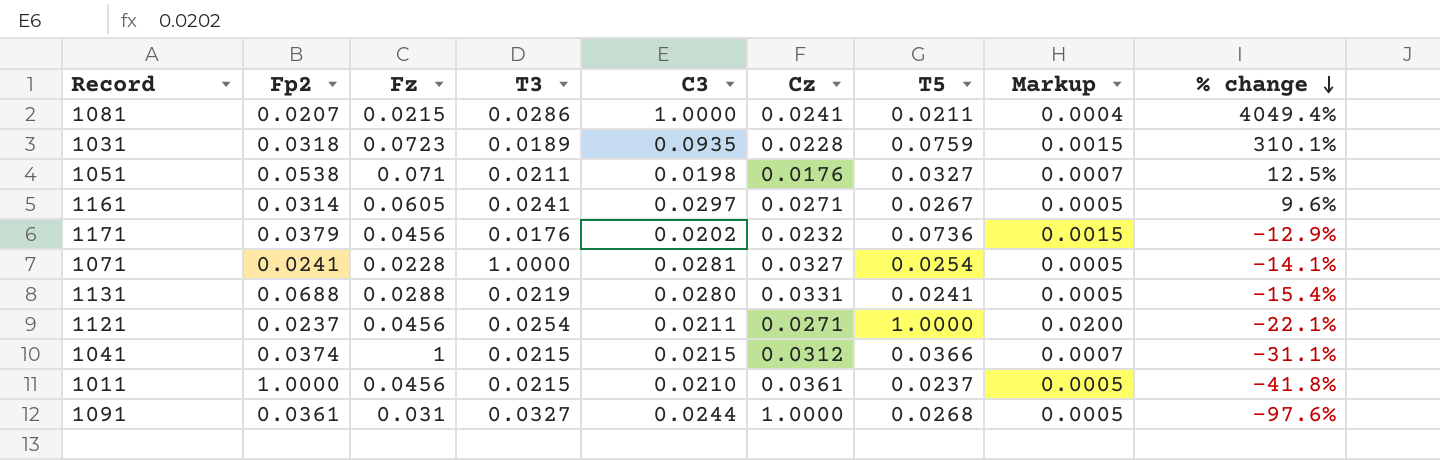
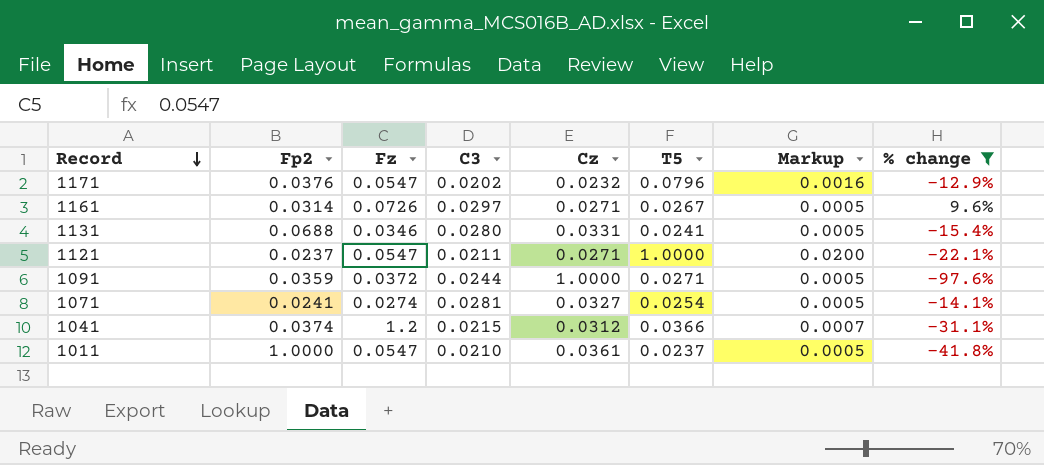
filter: none -> % change <= 9.6%
row order: % change descending -> Record descending
column T3 | position: 4 -> none
1171 | Fp2: 0.0379 -> 0.0376
1171 | Fz: 0.0456 -> 0.0547
1171 | T5: 0.0736 -> 0.0796
1171 | Markup: 0.0015 -> 0.0016
1161 | Fz: 0.0605 -> 0.0726
1131 | Fz: 0.0288 -> 0.0346
1121 | Fz: 0.0456 -> 0.0547
1091 | Fp2: 0.0361 -> 0.0359
1091 | Fz: 0.031 -> 0.0372
1091 | T5: 0.0268 -> 0.0271
1071 | Fz: 0.0228 -> 0.0274
1041 | Fz: 1 -> 1.2
1011 | Fz: 0.0456 -> 0.0547

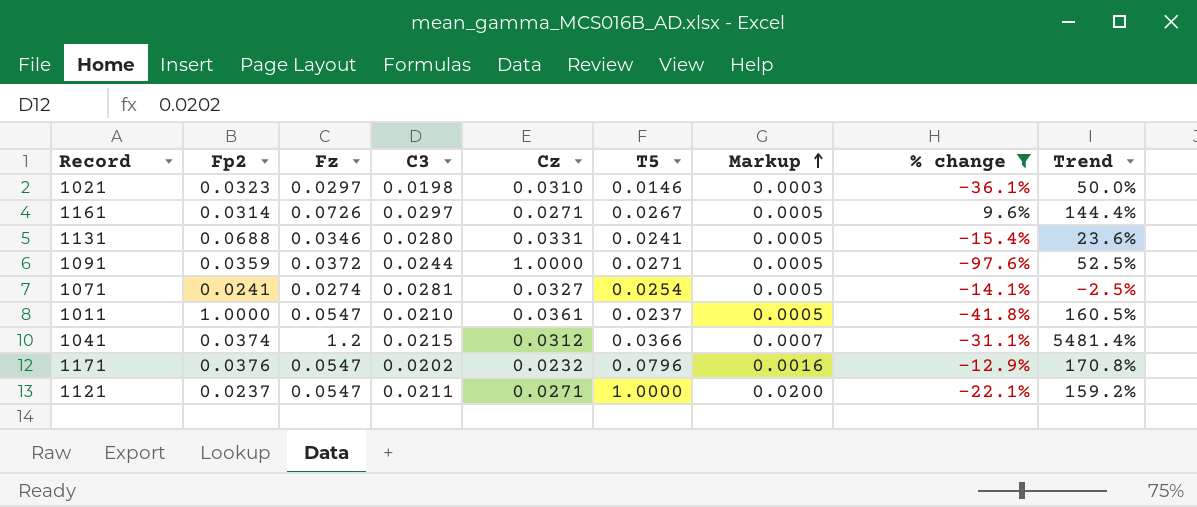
row order: Record descending -> Markup ascending
column Trend | formula: none -> ([Fz] - [C3]) / [C3]
row 1021: none -> 0.0323 | 0.0297 | 0.0198 | 0.0310 | 0.0146 | 0.0003 | -36.1% | 50.0%

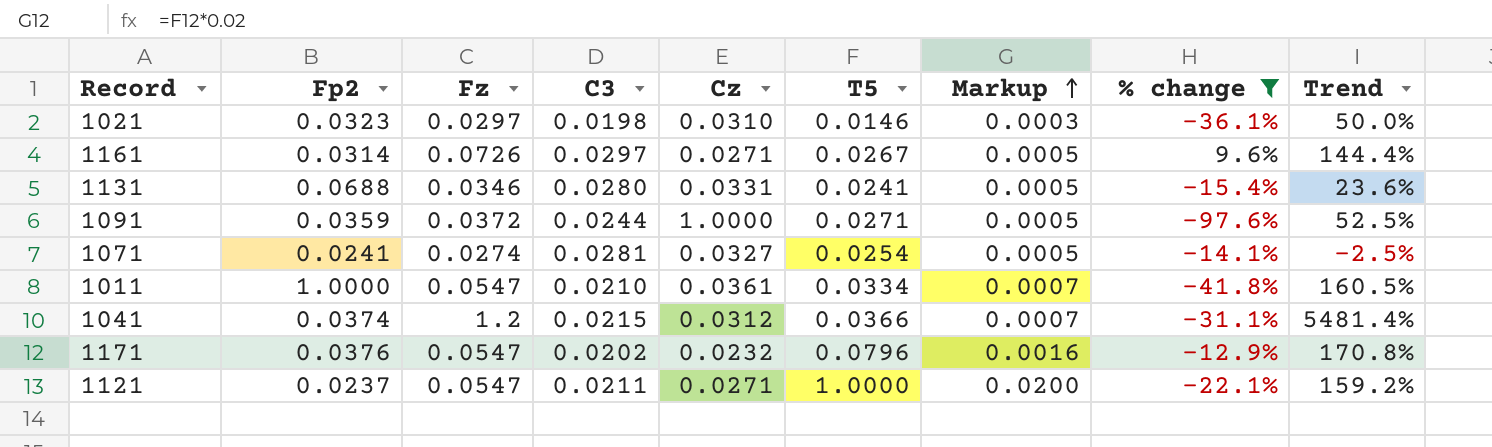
1011 | T5: 0.0237 -> 0.0334
1011 | Markup: 0.0005 -> 0.0007

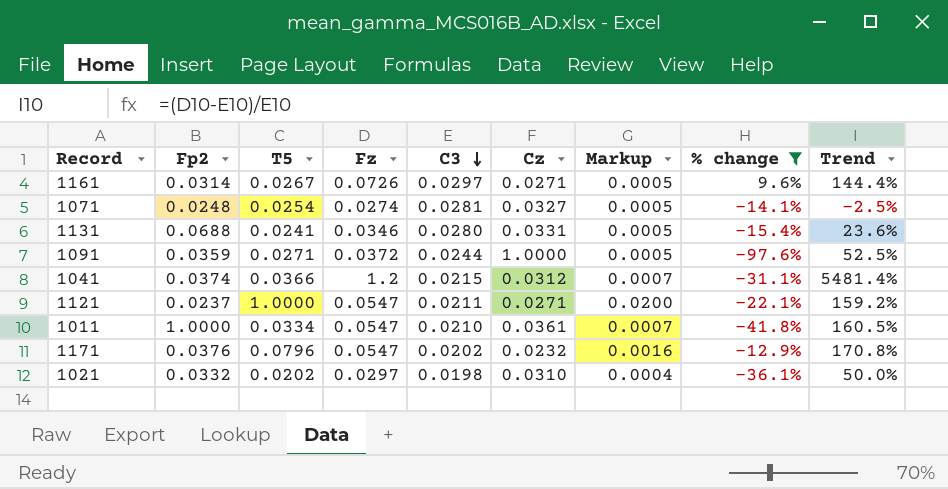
row order: Markup ascending -> C3 descending
column T5 | position: 6 -> 3
1071 | Fp2: 0.0241 -> 0.0248
1021 | Fp2: 0.0323 -> 0.0332
1021 | T5: 0.0146 -> 0.0202
1021 | Markup: 0.0003 -> 0.0004

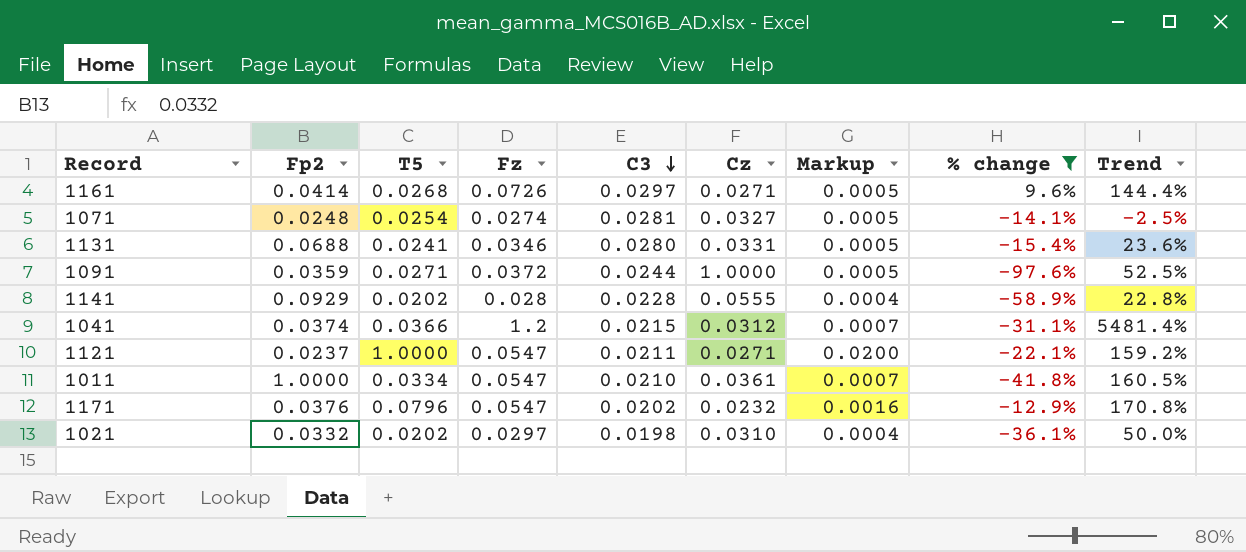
1161 | Fp2: 0.0314 -> 0.0414
1161 | T5: 0.0267 -> 0.0268
row 1141: none -> 0.0929 | 0.0202 | 0.028 | 0.0228 | 0.0555 | 0.0004 | -58.9% | 22.8%

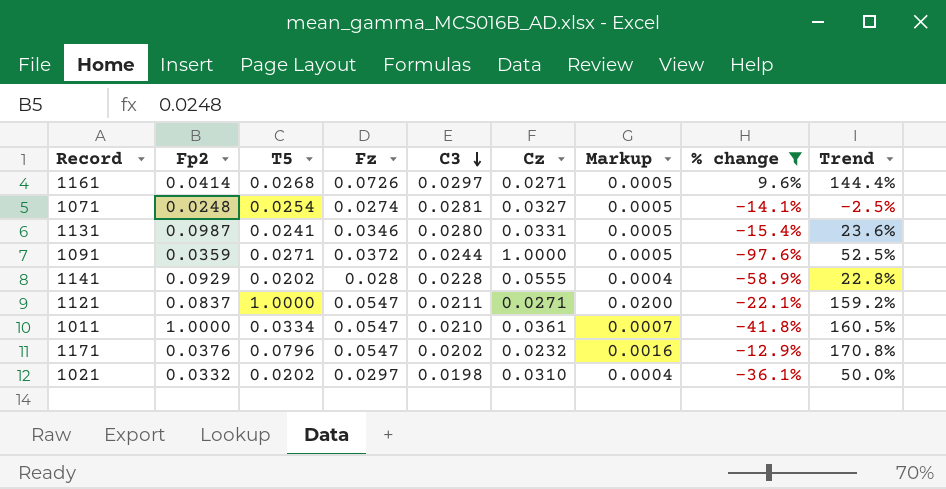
row 1041: 0.0374 | 0.0366 | 1.2 | 0.0215 | 0.0312 | 0.0007 | -31.1% | 5481.4% -> none
1131 | Fp2: 0.0688 -> 0.0987
1121 | Fp2: 0.0237 -> 0.0837

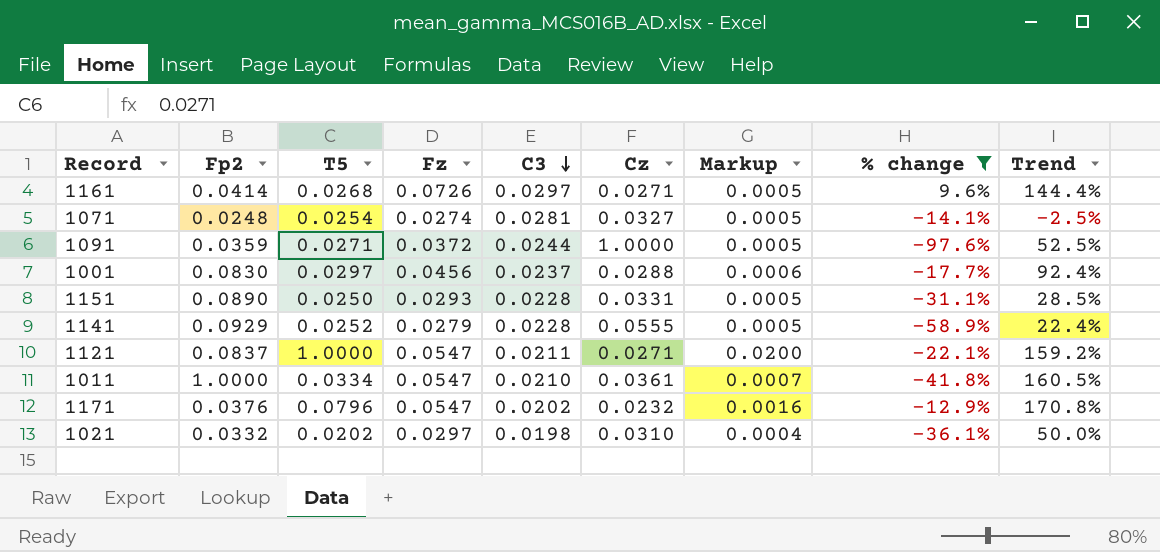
row 1131: 0.0987 | 0.0241 | 0.0346 | 0.0280 | 0.0331 | 0.0005 | -15.4% | 23.6% -> none
row 1001: none -> 0.0830 | 0.0297 | 0.0456 | 0.0237 | 0.0288 | 0.0006 | -17.7% | 92.4%
row 1151: none -> 0.0890 | 0.0250 | 0.0293 | 0.0228 | 0.0331 | 0.0005 | -31.1% | 28.5%
1141 | T5: 0.0202 -> 0.0252
1141 | Fz: 0.028 -> 0.0279
1141 | Markup: 0.0004 -> 0.0005
1141 | Trend: 22.8% -> 22.4%

